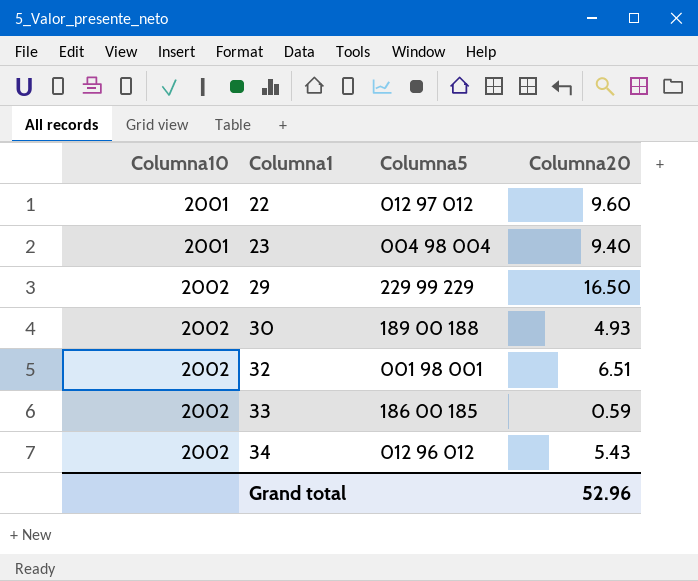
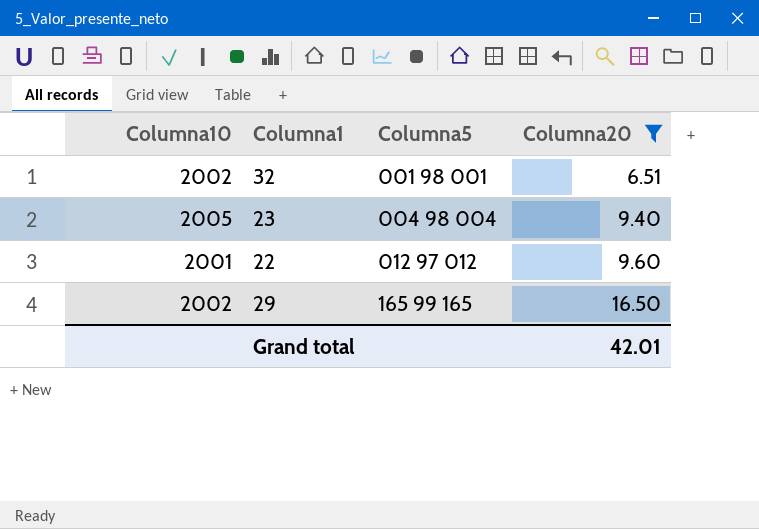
filter: none -> Columna20 >= 6.51
row order: Columna10 ascending -> Columna5 ascending
23 | Columna10: 2001 -> 2005
29 | Columna5: 229 99 229 -> 165 99 165
Grand total | Columna20: 52.96 -> 42.01

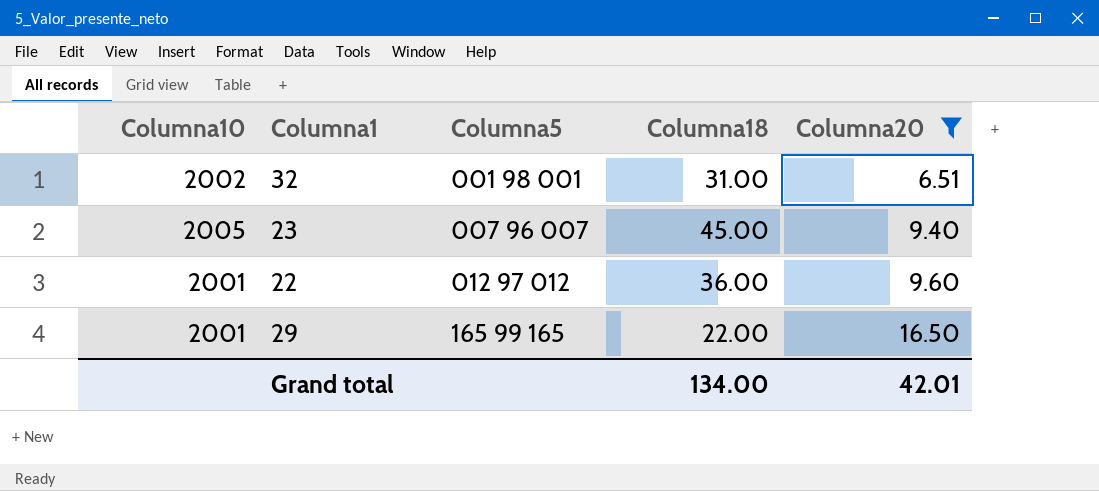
column Columna18 | position: none -> 4
23 | Columna5: 004 98 004 -> 007 96 007
29 | Columna10: 2002 -> 2001

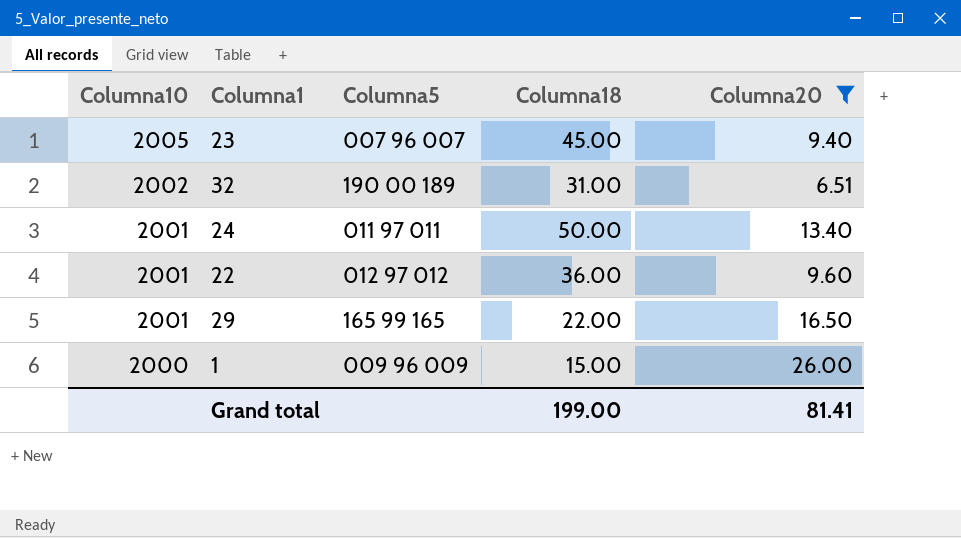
row order: Columna5 ascending -> Columna10 descending
32 | Columna5: 001 98 001 -> 190 00 189
row 24: none -> 2001 | 011 97 011 | 50.00 | 13.40
row 1: none -> 2000 | 009 96 009 | 15.00 | 26.00
Grand total | Columna18: 134.00 -> 199.00
Grand total | Columna20: 42.01 -> 81.41

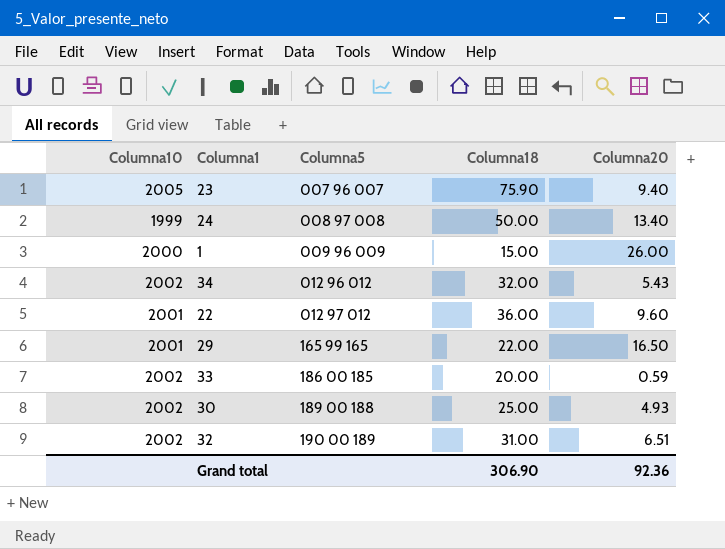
filter: Columna20 >= 6.51 -> none
row order: Columna10 descending -> Columna5 ascending
23 | Columna18: 45.00 -> 75.90
24 | Columna10: 2001 -> 1999
24 | Columna5: 011 97 011 -> 008 97 008
Grand total | Columna18: 199.00 -> 306.90
Grand total | Columna20: 81.41 -> 92.36

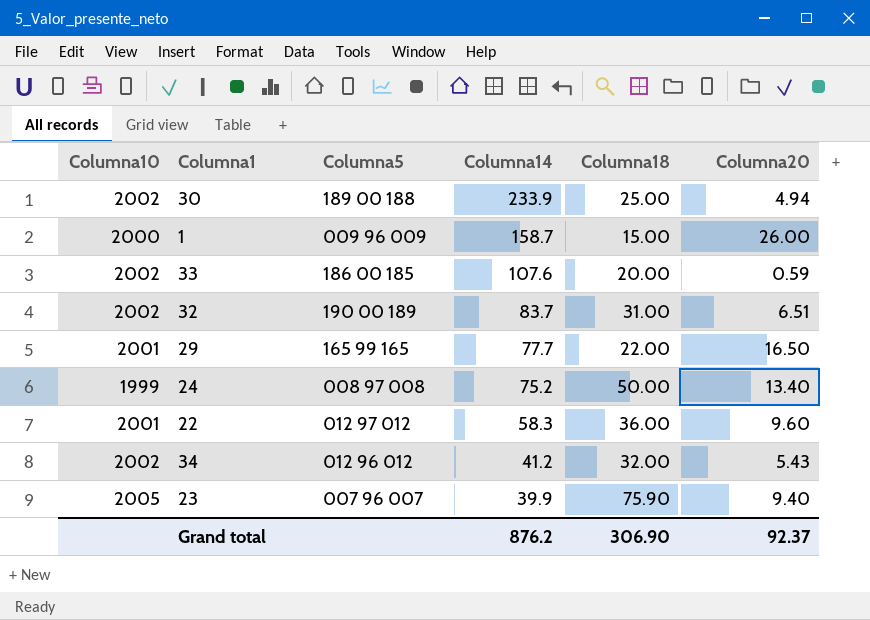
row order: Columna5 ascending -> Columna14 descending
column Columna14 | position: none -> 4
30 | Columna20: 4.93 -> 4.94
Grand total | Columna20: 92.36 -> 92.37

